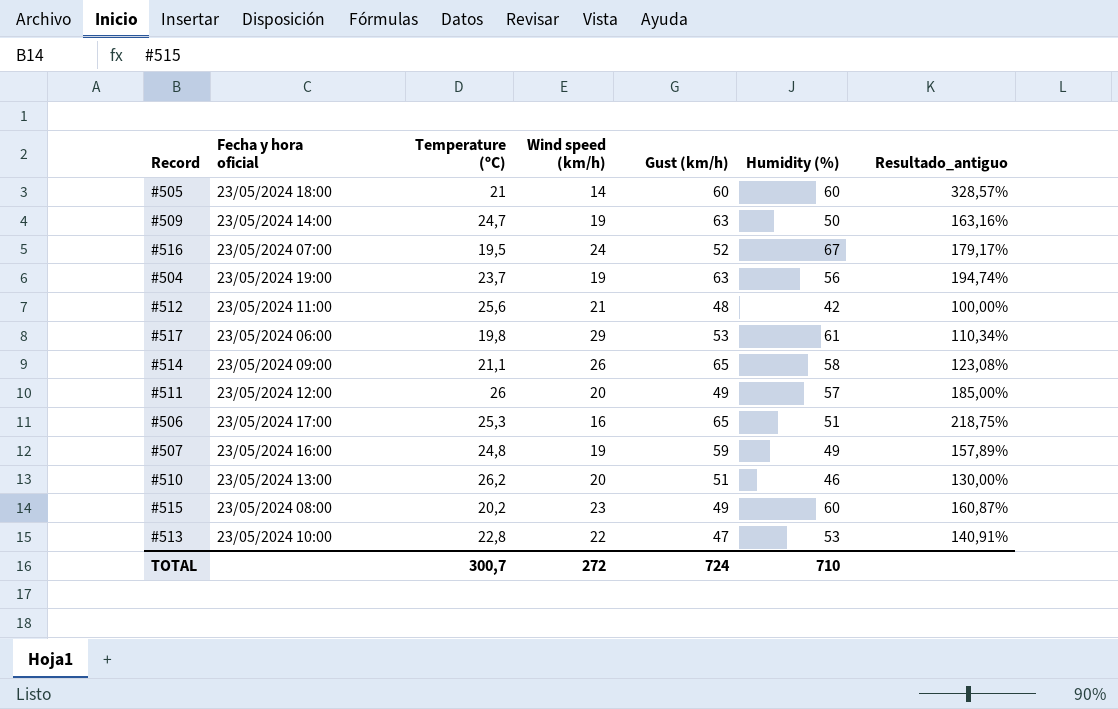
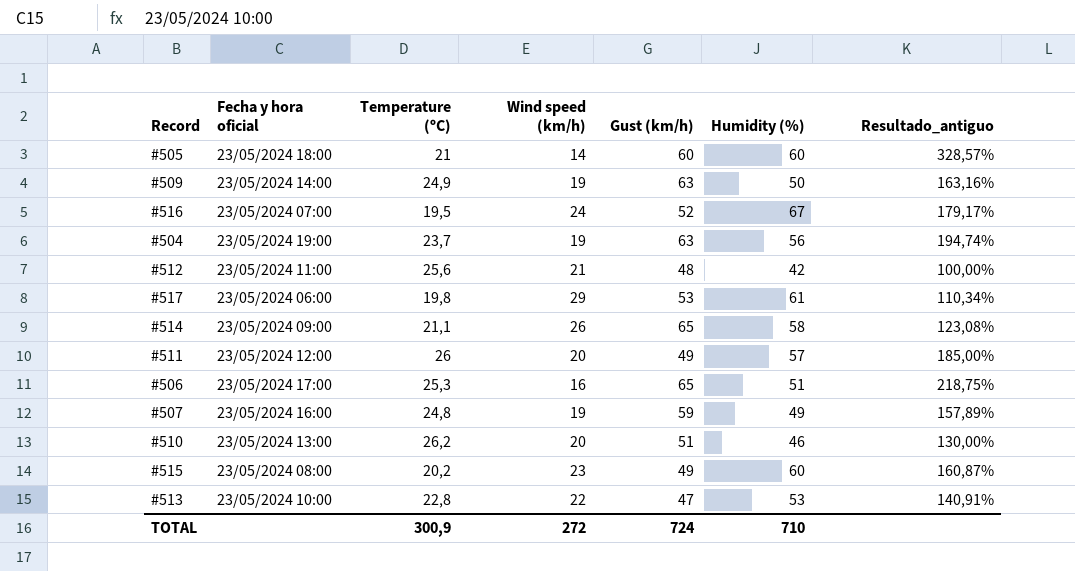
#509 | Temperature (ºC): 24,7 -> 24,9
TOTAL | Temperature (ºC): 300,7 -> 300,9

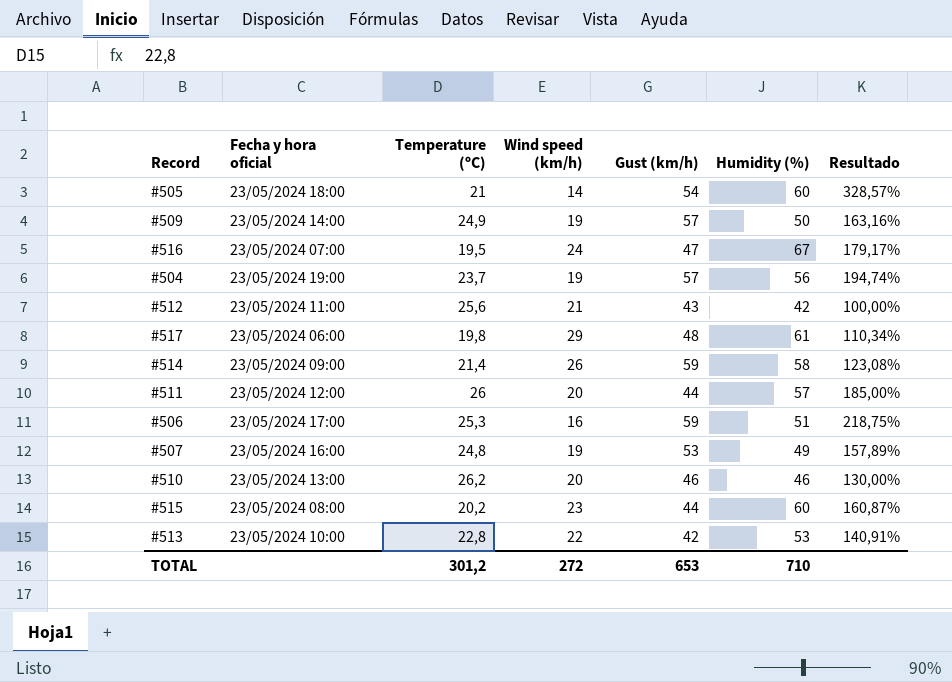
column name: Resultado_antiguo -> Resultado
#505 | Gust (km/h): 60 -> 54
#509 | Gust (km/h): 63 -> 57
#516 | Gust (km/h): 52 -> 47
#504 | Gust (km/h): 63 -> 57
#512 | Gust (km/h): 48 -> 43
#517 | Gust (km/h): 53 -> 48
#514 | Temperature (ºC): 21,1 -> 21,4
#514 | Gust (km/h): 65 -> 59
#511 | Gust (km/h): 49 -> 44
#506 | Gust (km/h): 65 -> 59
#507 | Gust (km/h): 59 -> 53
#510 | Gust (km/h): 51 -> 46
#515 | Gust (km/h): 49 -> 44
#513 | Gust (km/h): 47 -> 42
TOTAL | Temperature (ºC): 300,9 -> 301,2
TOTAL | Gust (km/h): 724 -> 653

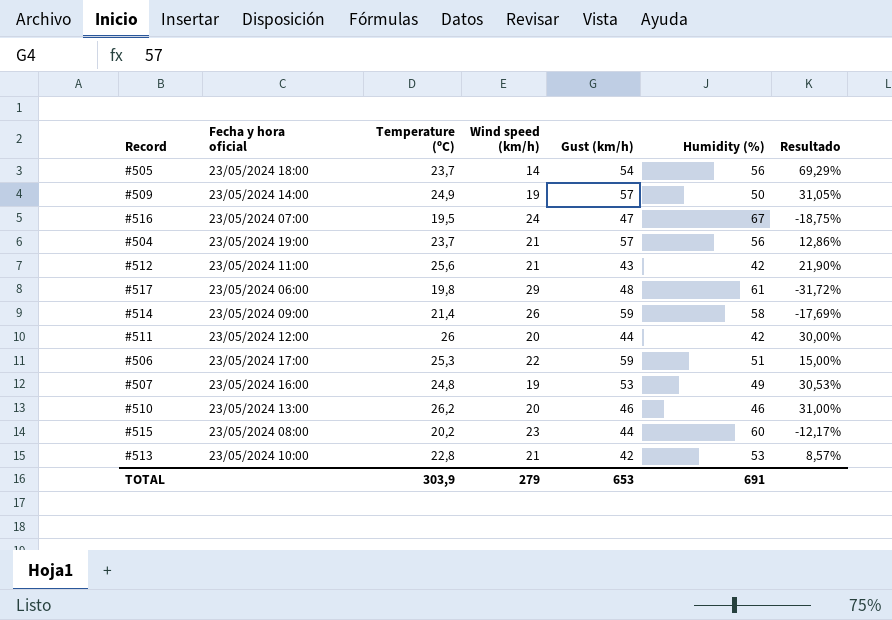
column Resultado | formula: ([Humidity (%)] - [Wind speed (km/h)]) / [Wind speed (km/h)] -> ([Temperature (ºC)] - [Wind speed (km/h)]) / [Wind speed (km/h)]
#505 | Temperature (ºC): 21 -> 23,7
#505 | Humidity (%): 60 -> 56
#504 | Wind speed (km/h): 19 -> 21
#511 | Humidity (%): 57 -> 42
#506 | Wind speed (km/h): 16 -> 22
#513 | Wind speed (km/h): 22 -> 21
TOTAL | Temperature (ºC): 301,2 -> 303,9
TOTAL | Wind speed (km/h): 272 -> 279
TOTAL | Humidity (%): 710 -> 691

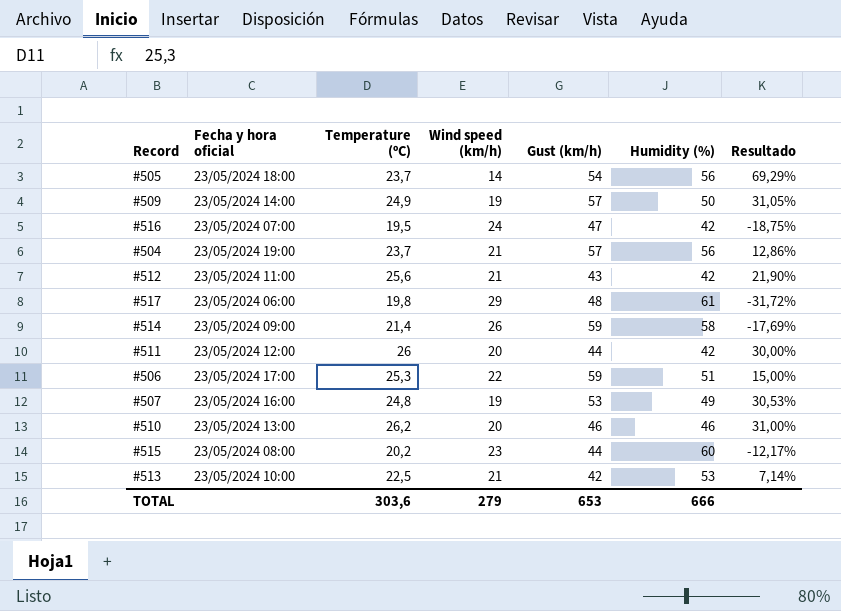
#516 | Humidity (%): 67 -> 42
#513 | Temperature (ºC): 22,8 -> 22,5
#513 | Resultado: 8,57% -> 7,14%
TOTAL | Temperature (ºC): 303,9 -> 303,6
TOTAL | Humidity (%): 691 -> 666

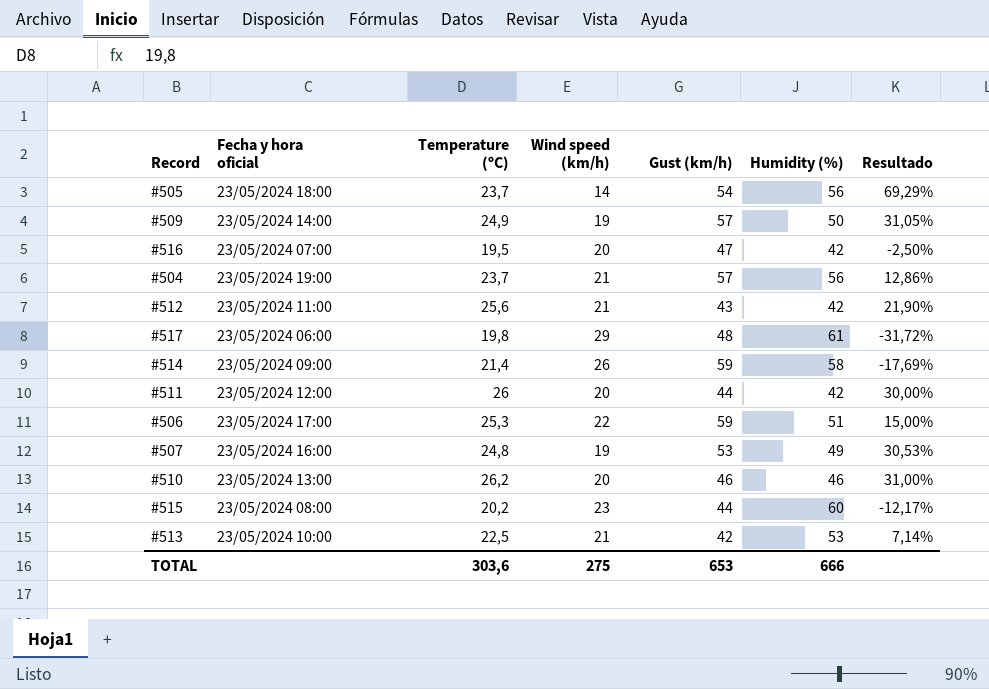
#516 | Wind speed (km/h): 24 -> 20
#516 | Resultado: -18,75% -> -2,50%
TOTAL | Wind speed (km/h): 279 -> 275

